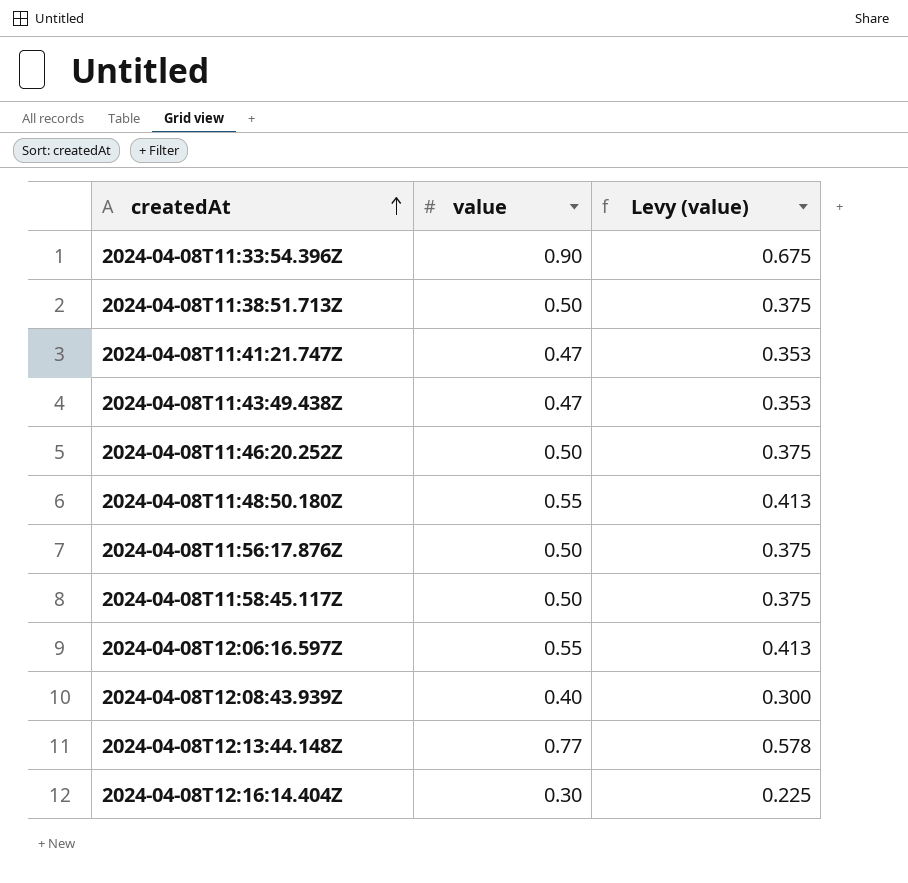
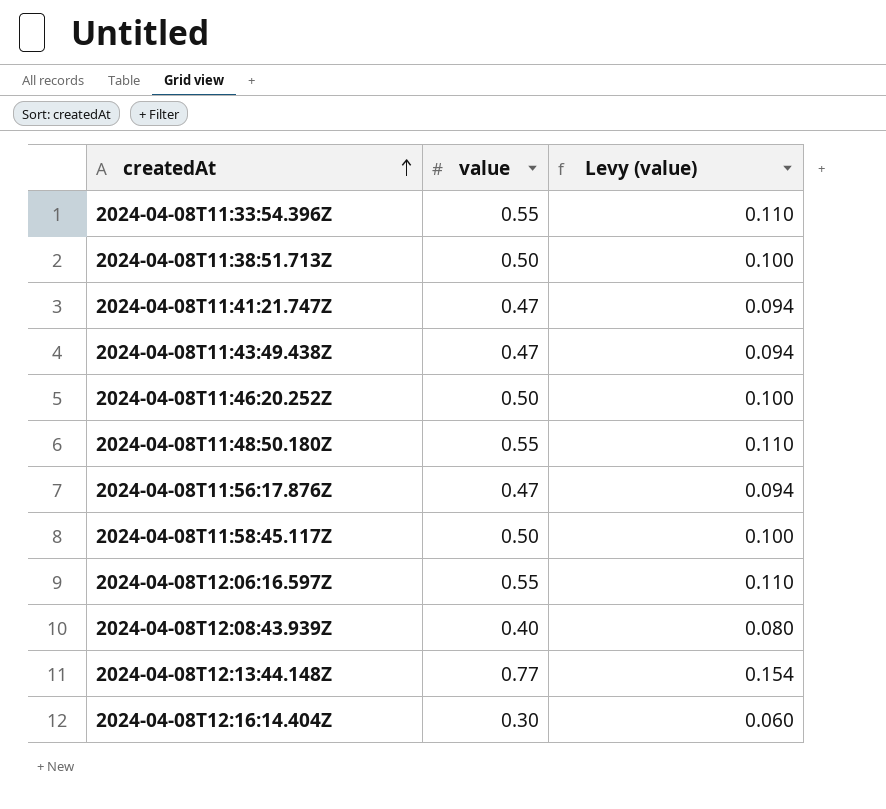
column Levy (value) | formula: [value] * 0.75 -> [value] * 0.2
2024-04-08T11:33:54.396Z | value: 0.90 -> 0.55
2024-04-08T11:56:17.876Z | value: 0.50 -> 0.47

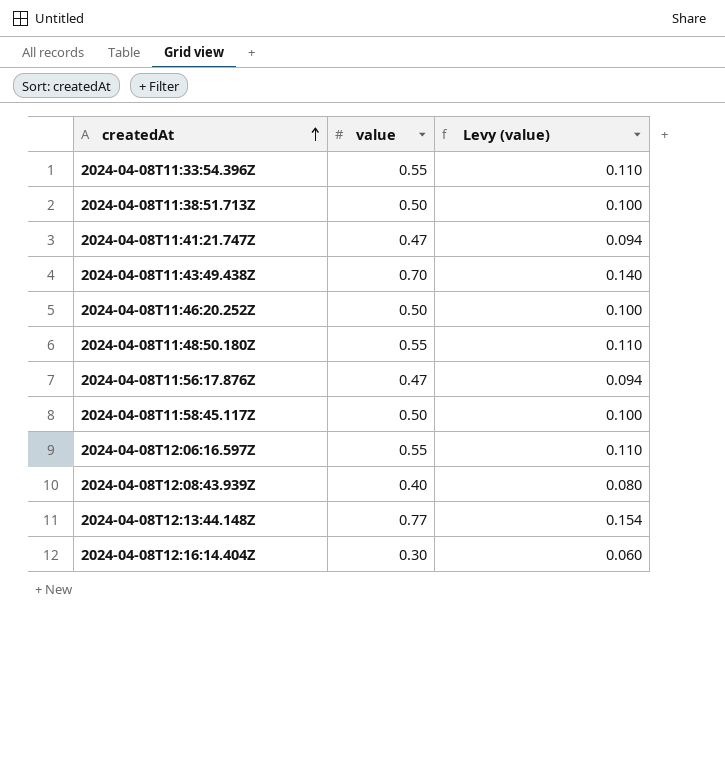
2024-04-08T11:43:49.438Z | value: 0.47 -> 0.70
2024-04-08T11:43:49.438Z | Levy (value): 0.094 -> 0.140

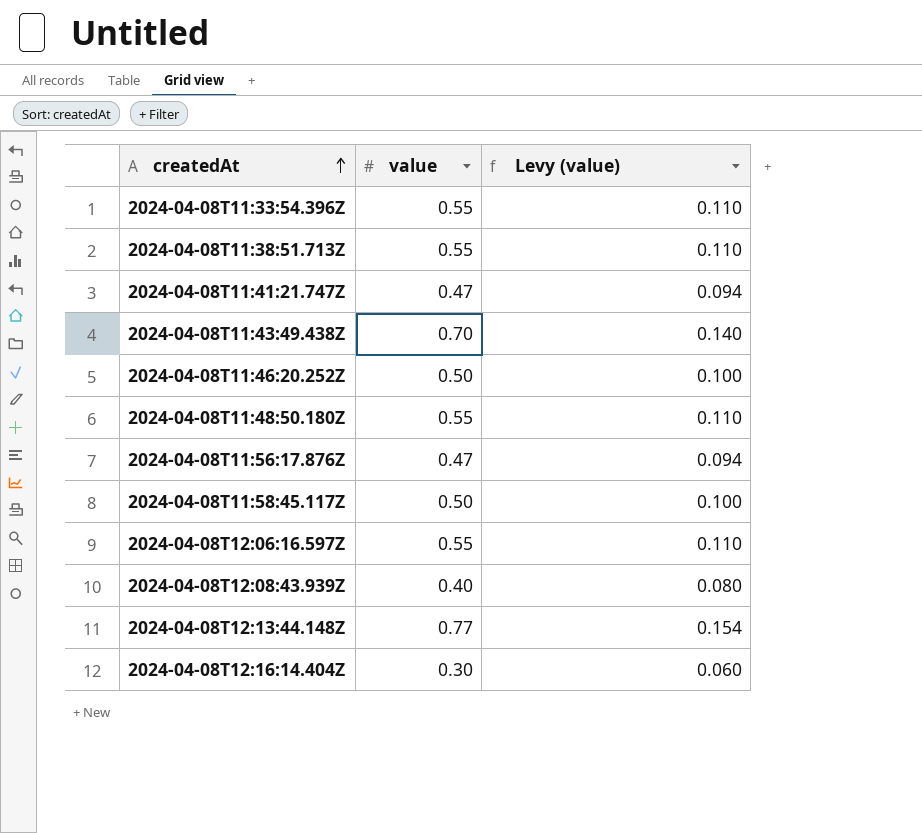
2024-04-08T11:38:51.713Z | value: 0.50 -> 0.55
2024-04-08T11:38:51.713Z | Levy (value): 0.100 -> 0.110

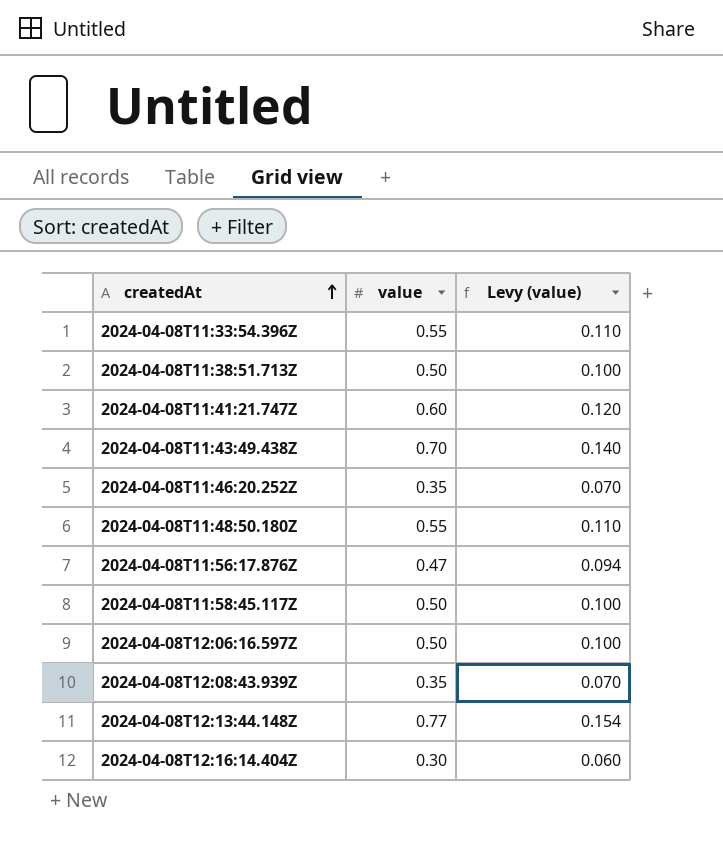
2024-04-08T11:38:51.713Z | value: 0.55 -> 0.50
2024-04-08T11:38:51.713Z | Levy (value): 0.110 -> 0.100
2024-04-08T11:41:21.747Z | value: 0.47 -> 0.60
2024-04-08T11:41:21.747Z | Levy (value): 0.094 -> 0.120
2024-04-08T11:46:20.252Z | value: 0.50 -> 0.35
2024-04-08T11:46:20.252Z | Levy (value): 0.100 -> 0.070
2024-04-08T12:06:16.597Z | value: 0.55 -> 0.50
2024-04-08T12:06:16.597Z | Levy (value): 0.110 -> 0.100
2024-04-08T12:08:43.939Z | value: 0.40 -> 0.35
2024-04-08T12:08:43.939Z | Levy (value): 0.080 -> 0.070

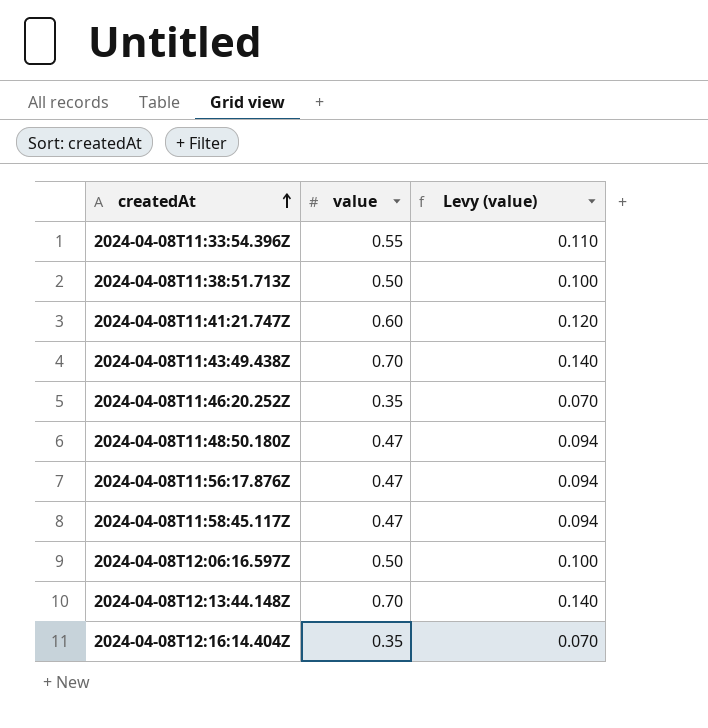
row 2024-04-08T12:08:43.939Z: 0.35 | 0.070 -> none
2024-04-08T11:48:50.180Z | value: 0.55 -> 0.47
2024-04-08T11:48:50.180Z | Levy (value): 0.110 -> 0.094
2024-04-08T11:58:45.117Z | value: 0.50 -> 0.47
2024-04-08T11:58:45.117Z | Levy (value): 0.100 -> 0.094
2024-04-08T12:13:44.148Z | value: 0.77 -> 0.70
2024-04-08T12:13:44.148Z | Levy (value): 0.154 -> 0.140
2024-04-08T12:16:14.404Z | value: 0.30 -> 0.35
2024-04-08T12:16:14.404Z | Levy (value): 0.060 -> 0.070

